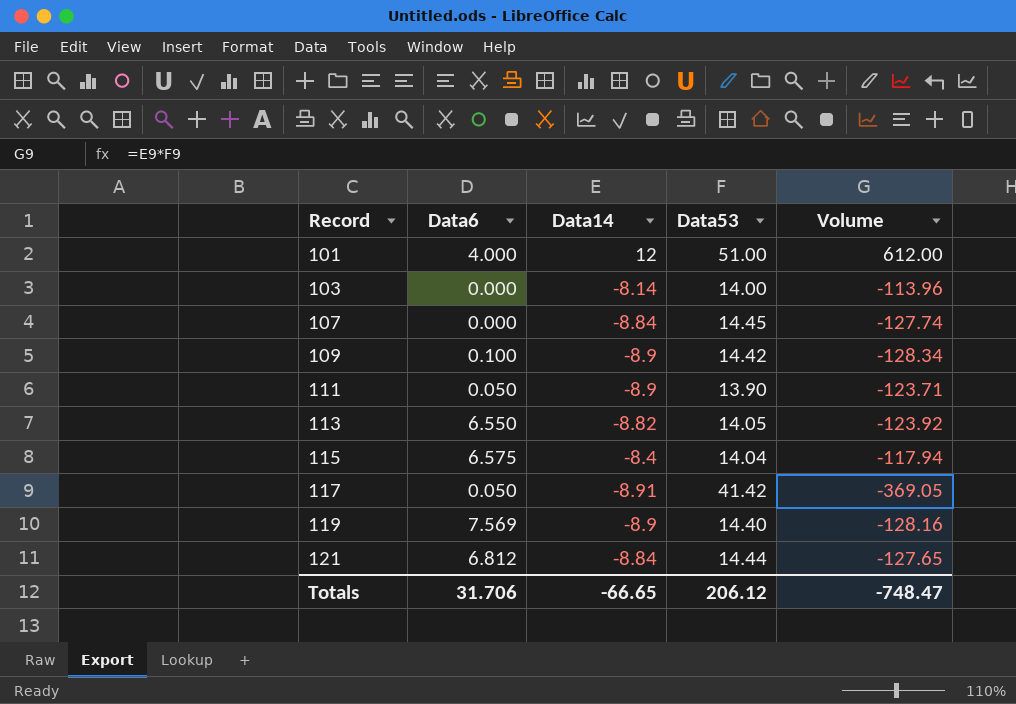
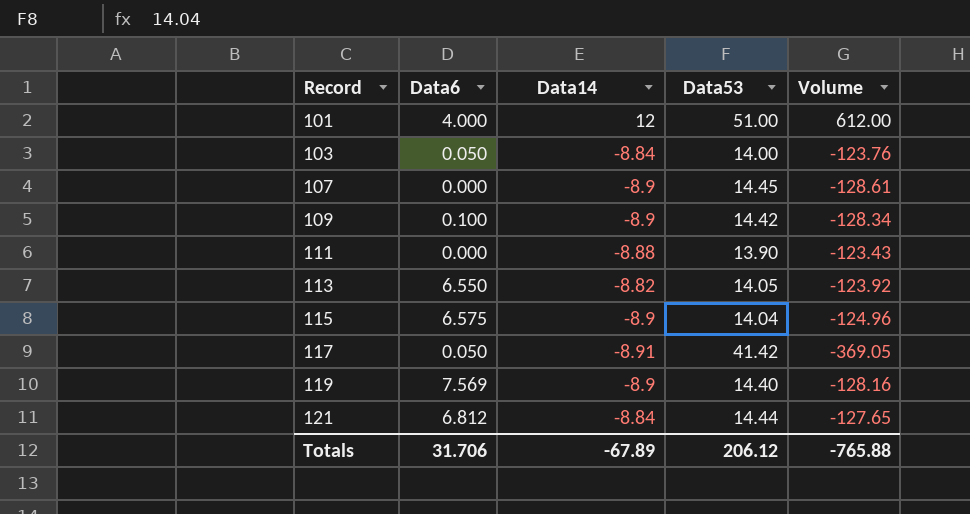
103 | Data6: 0.000 -> 0.050
103 | Data14: -8.14 -> -8.84
103 | Volume: -113.96 -> -123.76
107 | Data14: -8.84 -> -8.9
107 | Volume: -127.74 -> -128.61
111 | Data6: 0.050 -> 0.000
111 | Data14: -8.9 -> -8.88
111 | Volume: -123.71 -> -123.43
115 | Data14: -8.4 -> -8.9
115 | Volume: -117.94 -> -124.96
Totals | Data14: -66.65 -> -67.89
Totals | Volume: -748.47 -> -765.88

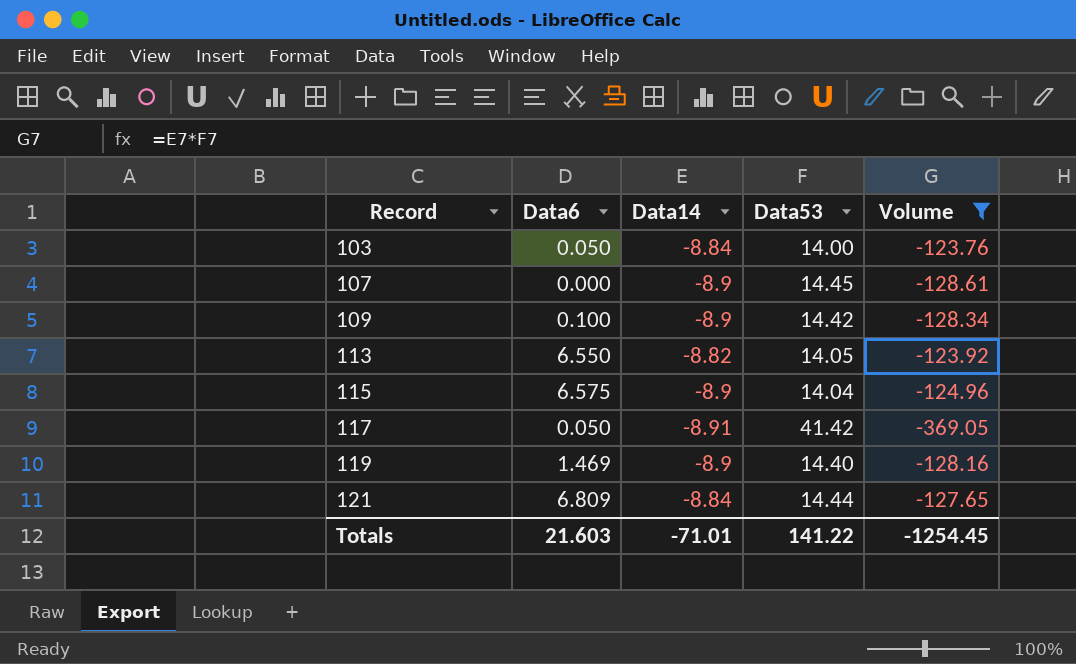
filter: none -> Volume <= -123.76
119 | Data6: 7.569 -> 1.469
121 | Data6: 6.812 -> 6.809
Totals | Data6: 31.706 -> 21.603
Totals | Data14: -67.89 -> -71.01
Totals | Data53: 206.12 -> 141.22
Totals | Volume: -765.88 -> -1254.45

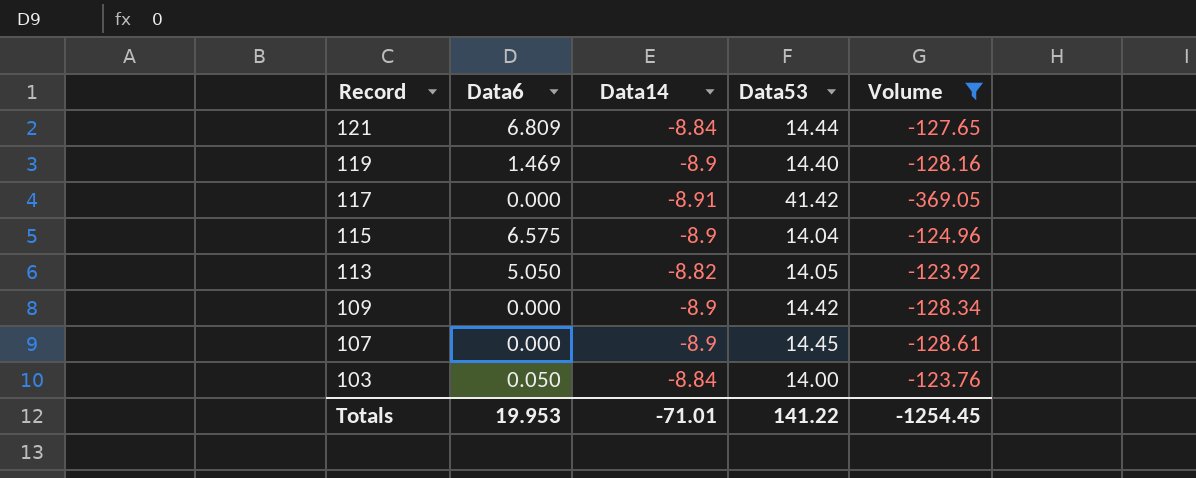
row order: Record ascending -> Record descending
117 | Data6: 0.050 -> 0.000
113 | Data6: 6.550 -> 5.050
109 | Data6: 0.100 -> 0.000
Totals | Data6: 21.603 -> 19.953

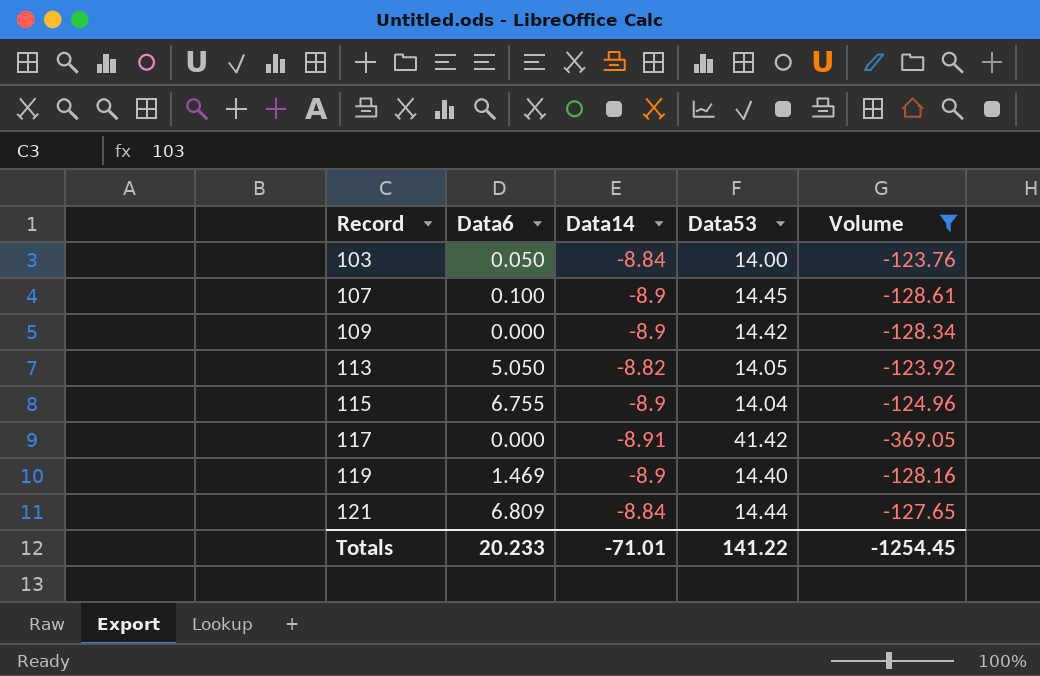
row order: Record descending -> Record ascending
107 | Data6: 0.000 -> 0.100
115 | Data6: 6.575 -> 6.755
Totals | Data6: 19.953 -> 20.233

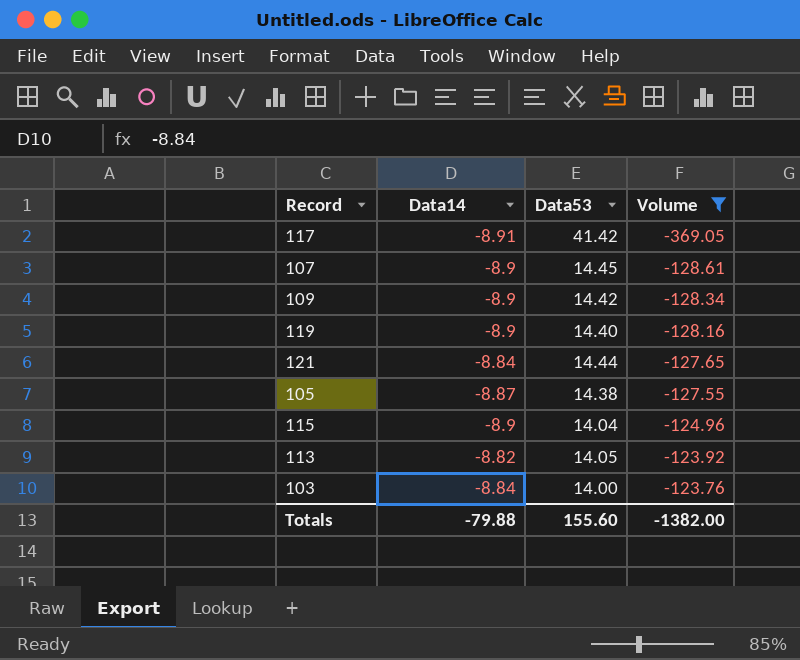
row order: Record ascending -> Volume ascending
column Data6 | position: 2 -> none
row 105: none -> -8.87 | 14.38 | -127.55
Totals | Data14: -71.01 -> -79.88
Totals | Data53: 141.22 -> 155.60
Totals | Volume: -1254.45 -> -1382.00

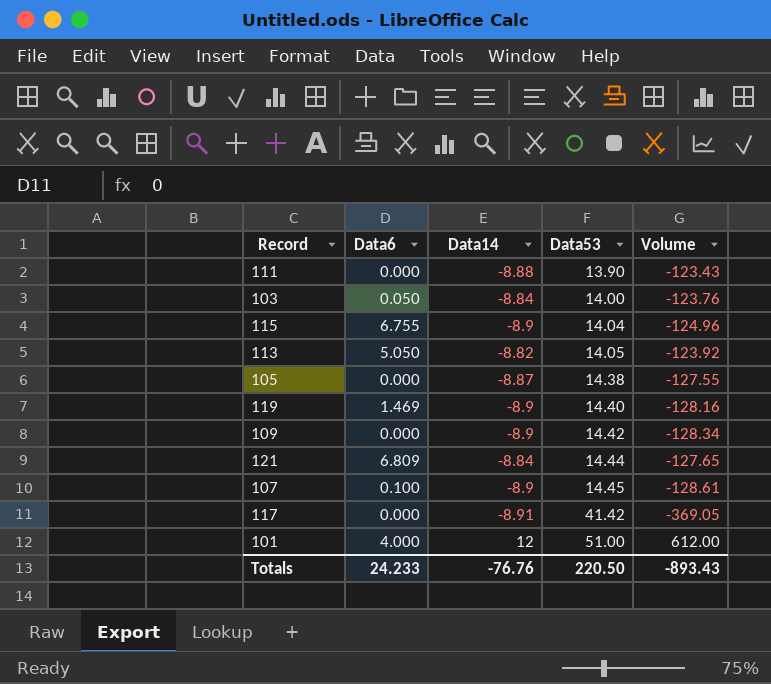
filter: Volume <= -123.76 -> none
row order: Volume ascending -> Data53 ascending
column Data6 | position: none -> 2
Totals | Data14: -79.88 -> -76.76
Totals | Data53: 155.60 -> 220.50
Totals | Volume: -1382.00 -> -893.43

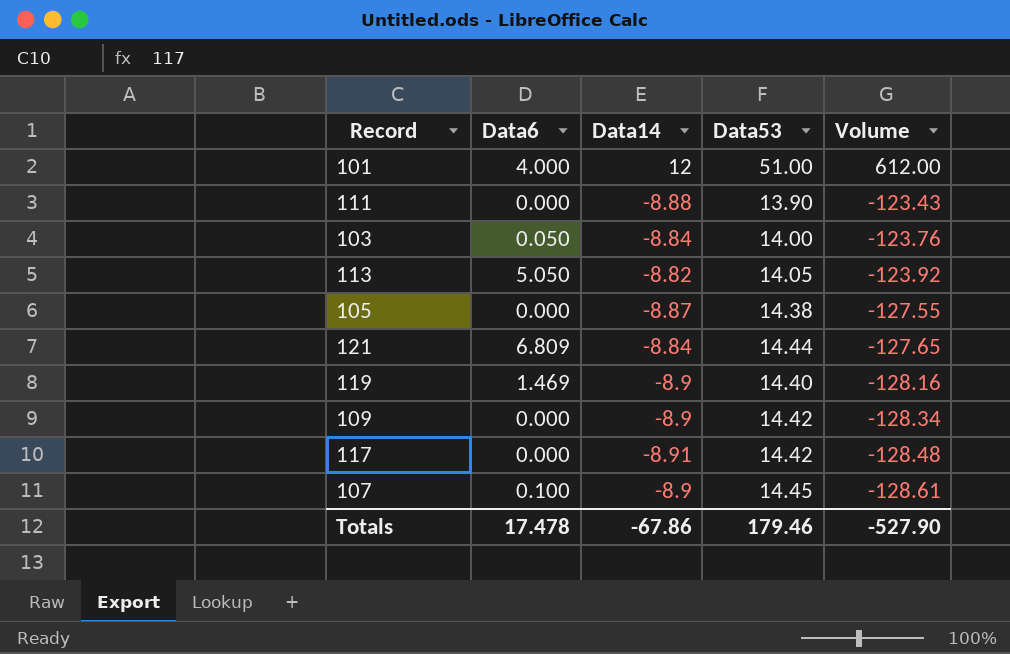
row order: Data53 ascending -> Volume descending
row 115: 6.755 | -8.9 | 14.04 | -124.96 -> none
117 | Data53: 41.42 -> 14.42
117 | Volume: -369.05 -> -128.48
Totals | Data6: 24.233 -> 17.478
Totals | Data14: -76.76 -> -67.86
Totals | Data53: 220.50 -> 179.46
Totals | Volume: -893.43 -> -527.90

